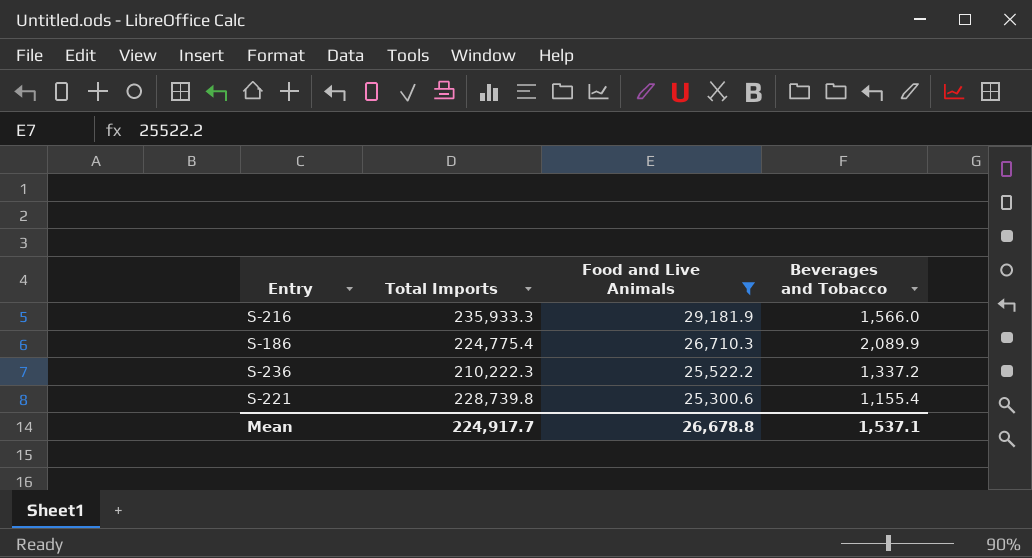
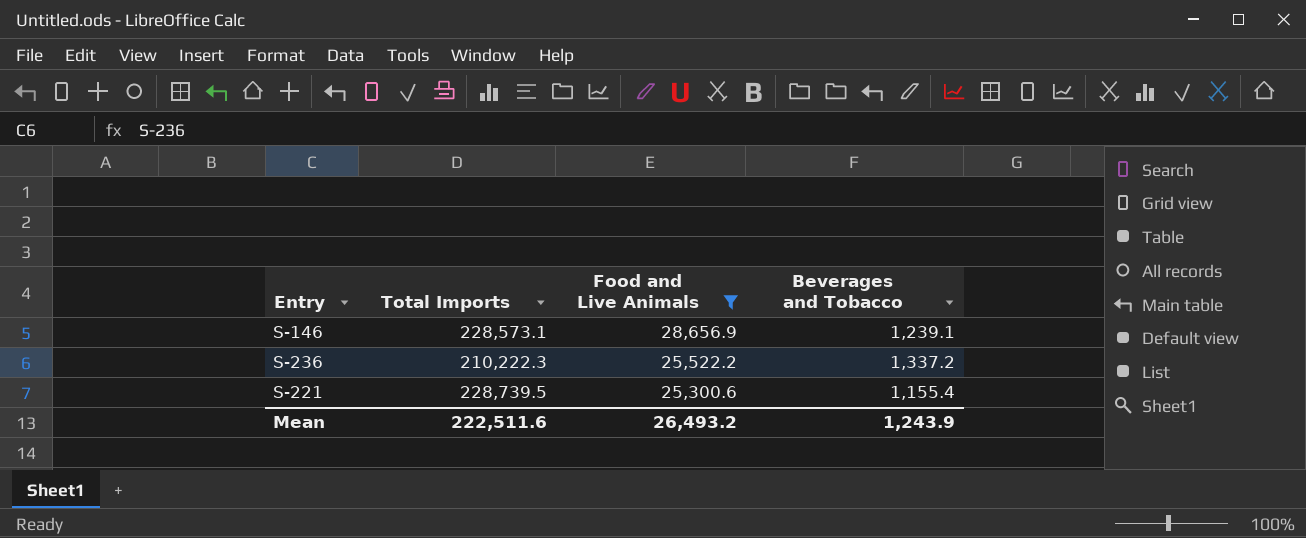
row S-216: 235,933.3 | 29,181.9 | 1,566.0 -> none
row S-186: 224,775.4 | 26,710.3 | 2,089.9 -> none
row S-146: none -> 228,573.1 | 28,656.9 | 1,239.1
S-221 | Total Imports: 228,739.8 -> 228,739.5
Mean | Total Imports: 224,917.7 -> 222,511.6
Mean | Food and Live Animals: 26,678.8 -> 26,493.2
Mean | Beverages and Tobacco: 1,537.1 -> 1,243.9

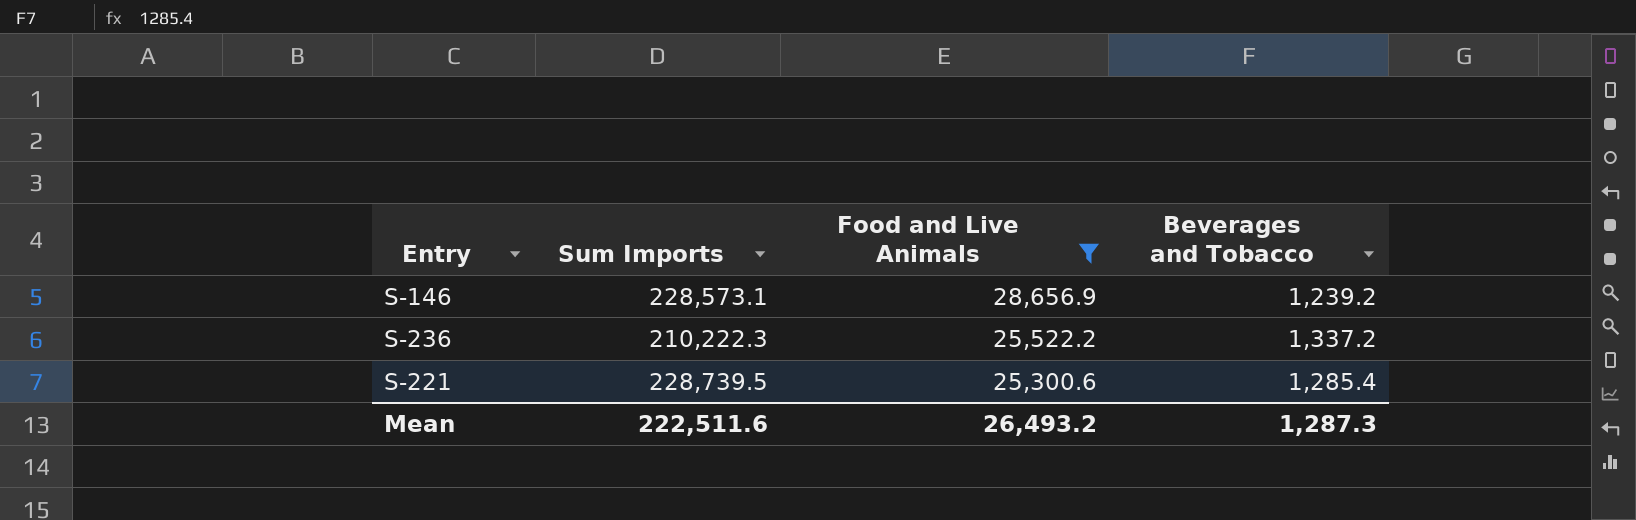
column name: Total Imports -> Sum Imports
S-146 | Beverages and Tobacco: 1,239.1 -> 1,239.2
S-221 | Beverages and Tobacco: 1,155.4 -> 1,285.4
Mean | Beverages and Tobacco: 1,243.9 -> 1,287.3

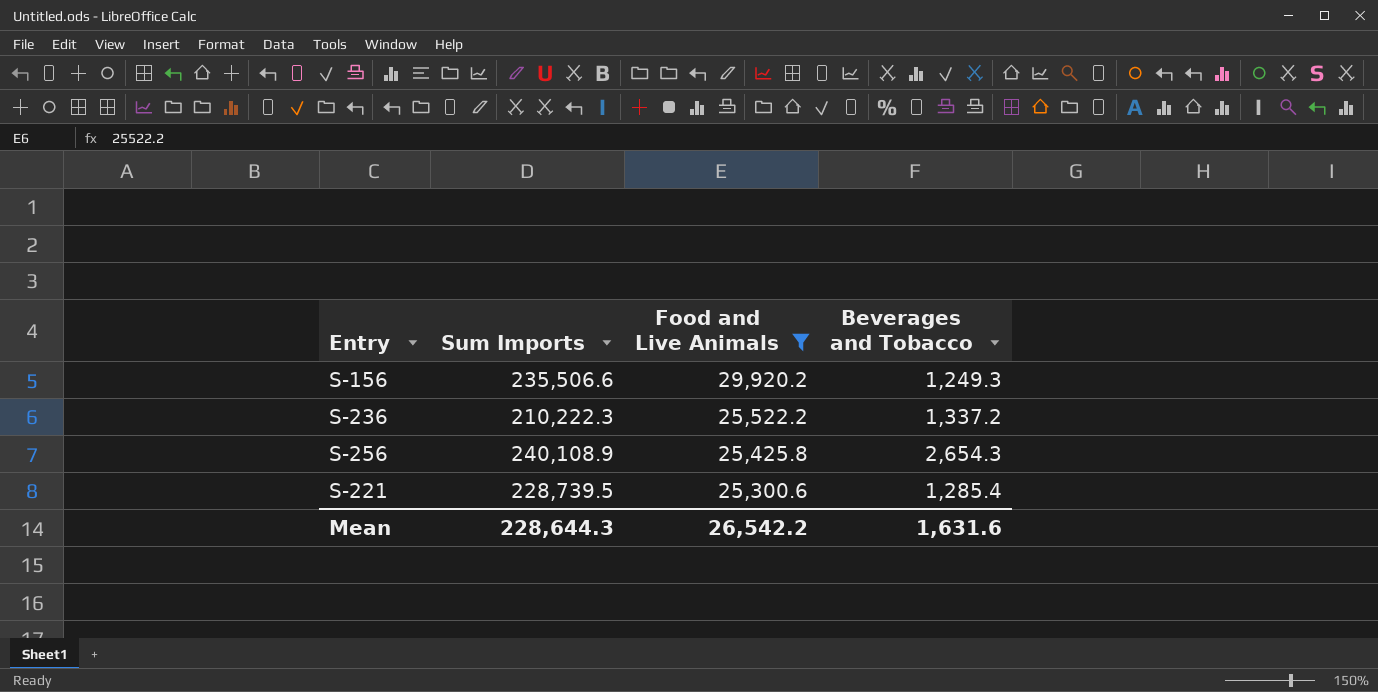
row S-146: 228,573.1 | 28,656.9 | 1,239.2 -> none
row S-156: none -> 235,506.6 | 29,920.2 | 1,249.3
row S-256: none -> 240,108.9 | 25,425.8 | 2,654.3
Mean | Sum Imports: 222,511.6 -> 228,644.3
Mean | Food and Live Animals: 26,493.2 -> 26,542.2
Mean | Beverages and Tobacco: 1,287.3 -> 1,631.6

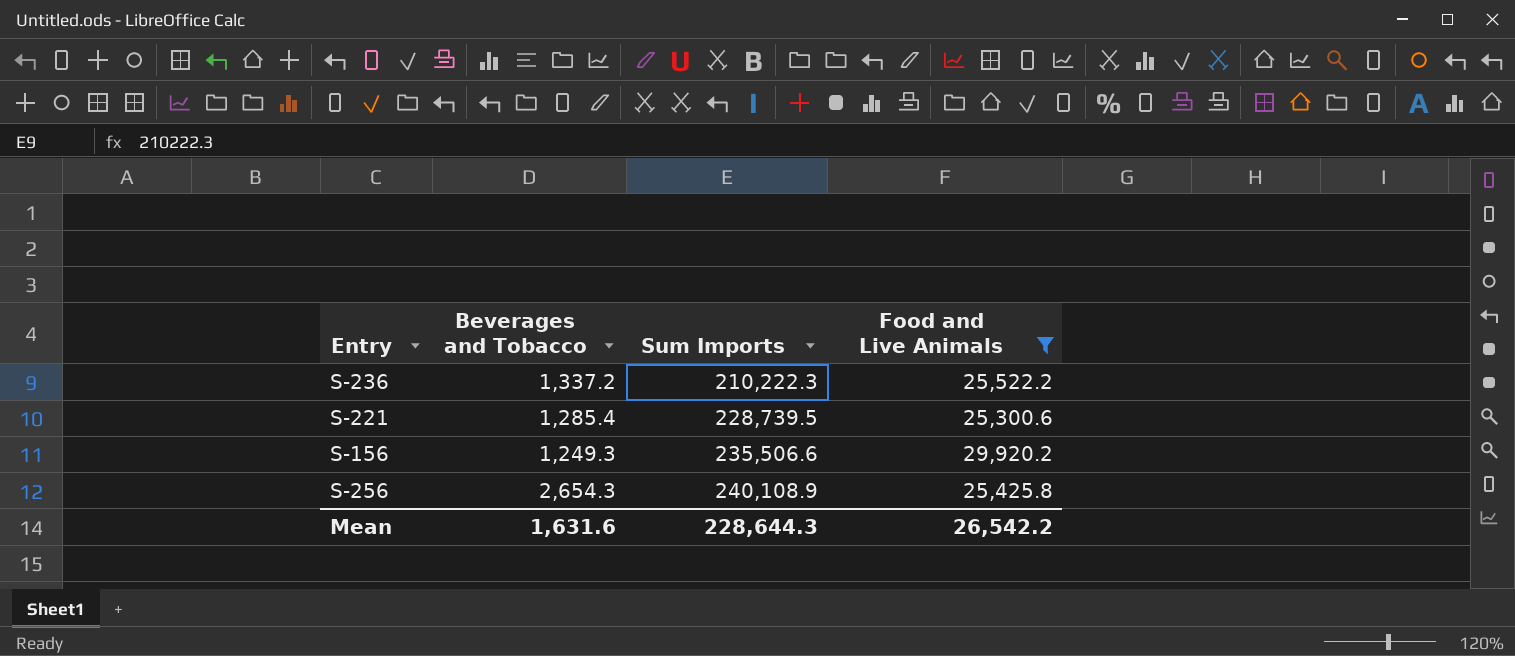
row order: Food and Live Animals descending -> Sum Imports ascending
column Beverages and Tobacco | position: 4 -> 2

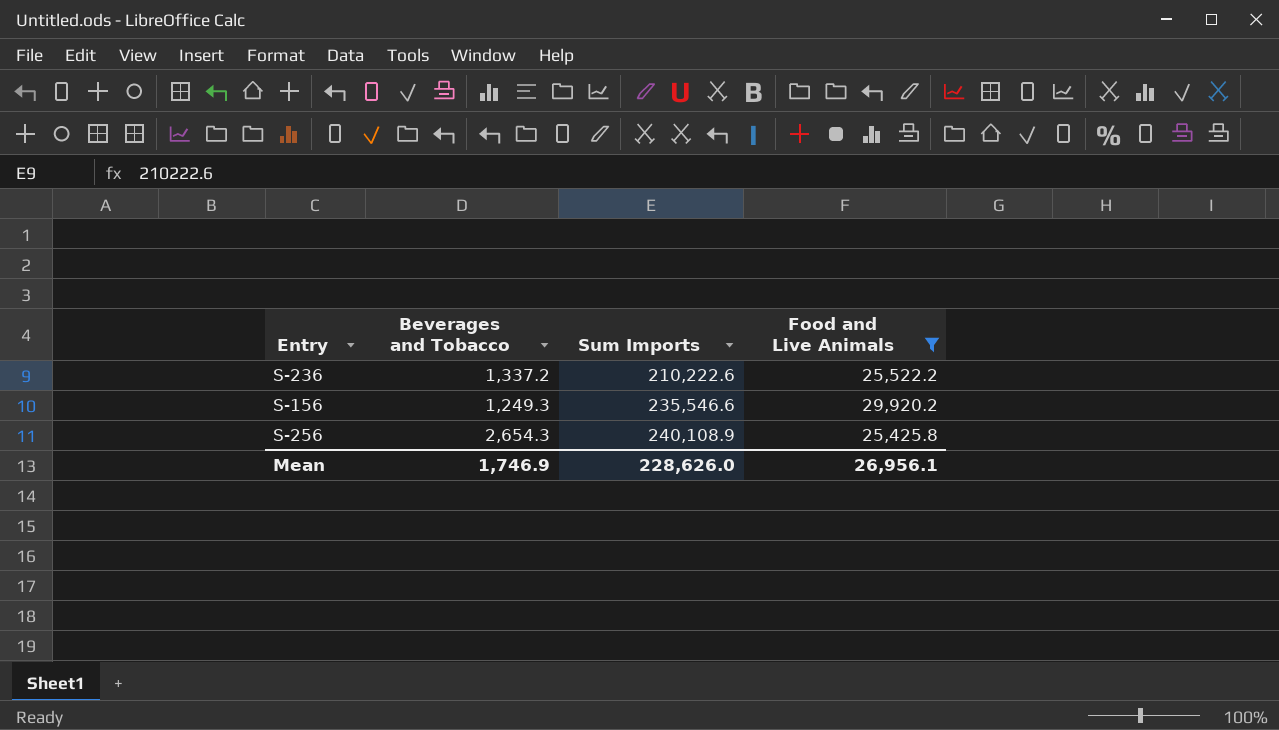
row S-221: 1,285.4 | 228,739.5 | 25,300.6 -> none
S-236 | Sum Imports: 210,222.3 -> 210,222.6
S-156 | Sum Imports: 235,506.6 -> 235,546.6
Mean | Beverages and Tobacco: 1,631.6 -> 1,746.9
Mean | Sum Imports: 228,644.3 -> 228,626.0
Mean | Food and Live Animals: 26,542.2 -> 26,956.1

